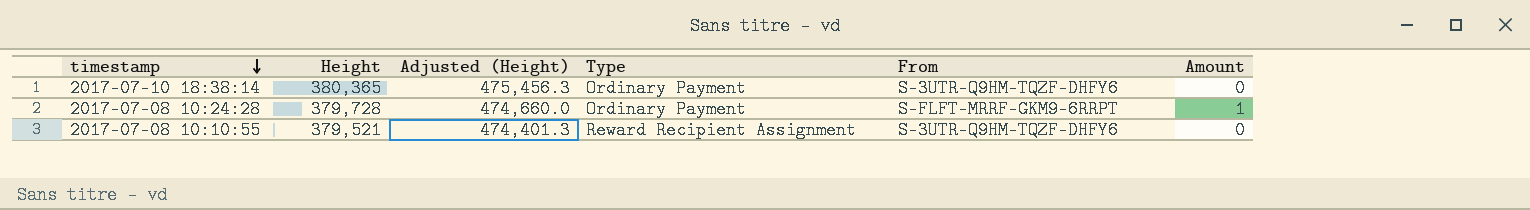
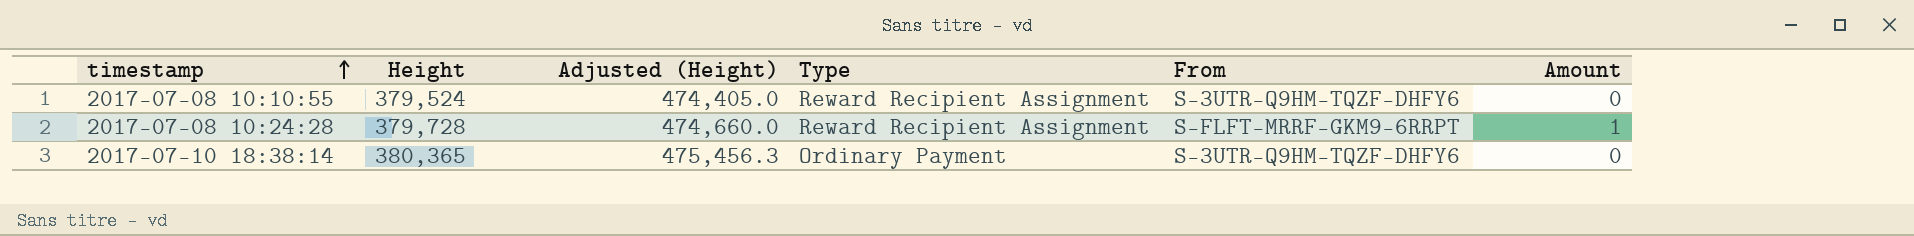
row order: timestamp descending -> timestamp ascending
2017-07-08 10:10:55 | Height: 379,521 -> 379,524
2017-07-08 10:10:55 | Adjusted (Height): 474,401.3 -> 474,405.0
2017-07-08 10:24:28 | Type: Ordinary Payment -> Reward Recipient Assignment

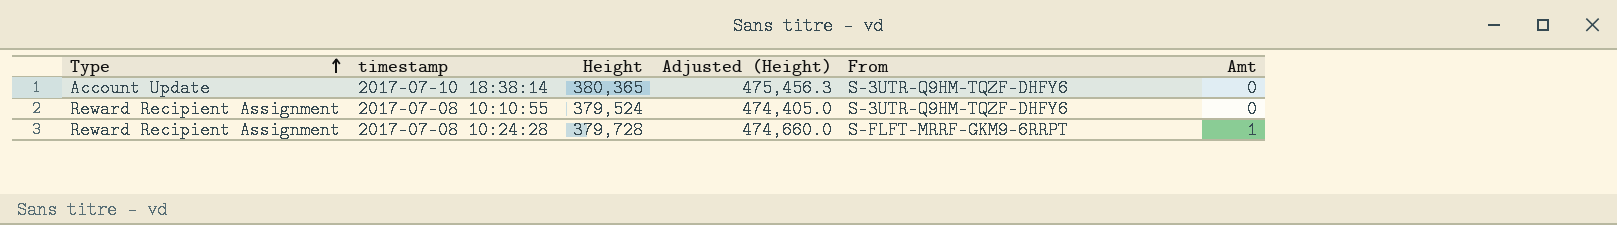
row order: timestamp ascending -> Type ascending
column Type | position: 4 -> 1
column name: Amount -> Amt
2017-07-10 18:38:14 | Type: Ordinary Payment -> Account Update

